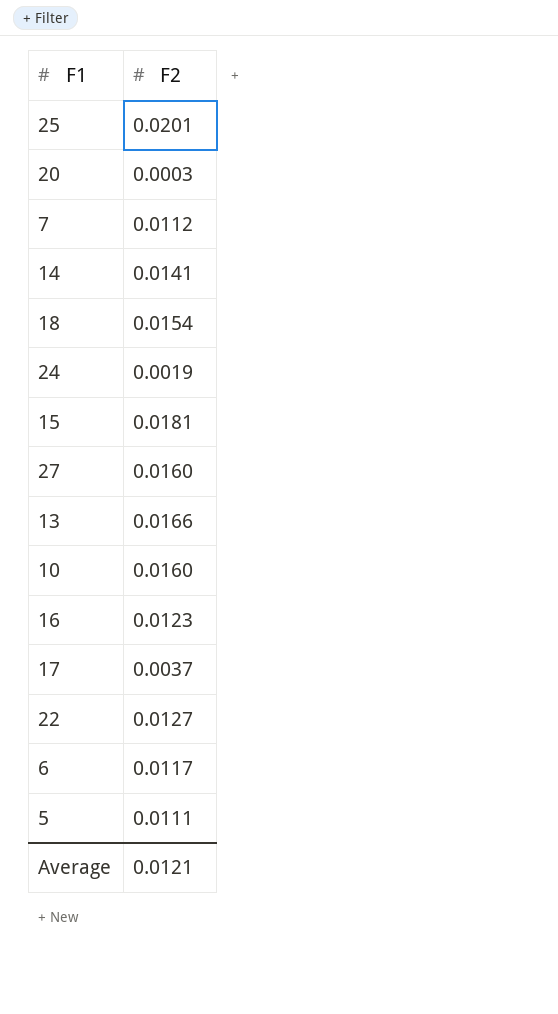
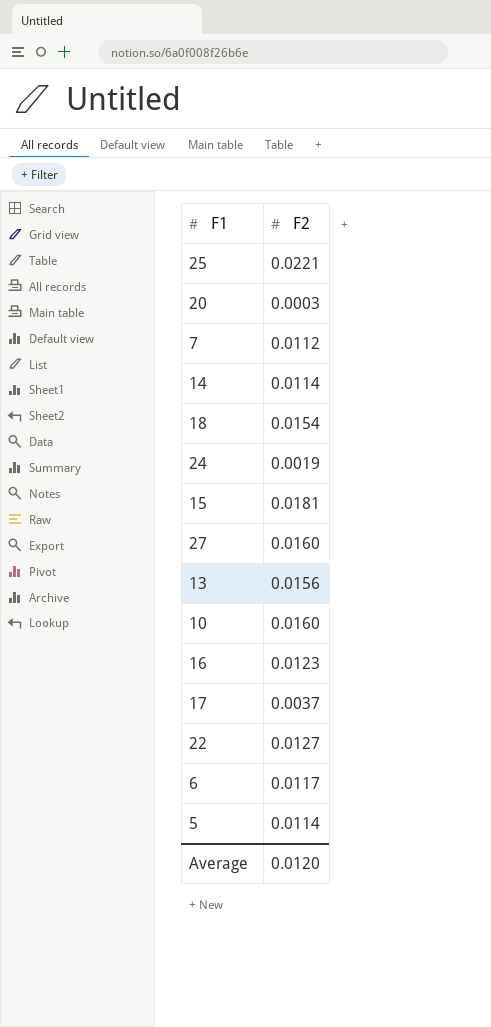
25 | F2: 0.0201 -> 0.0221
14 | F2: 0.0141 -> 0.0114
13 | F2: 0.0166 -> 0.0156
5 | F2: 0.0111 -> 0.0114
Average | F2: 0.0121 -> 0.0120

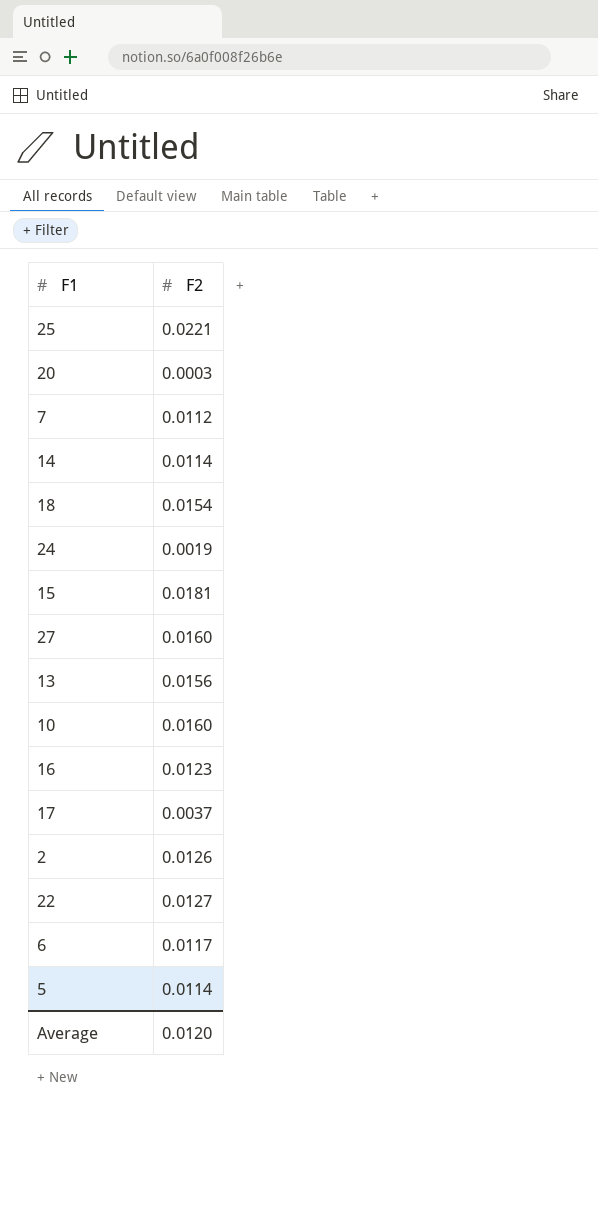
row 2: none -> 0.0126

